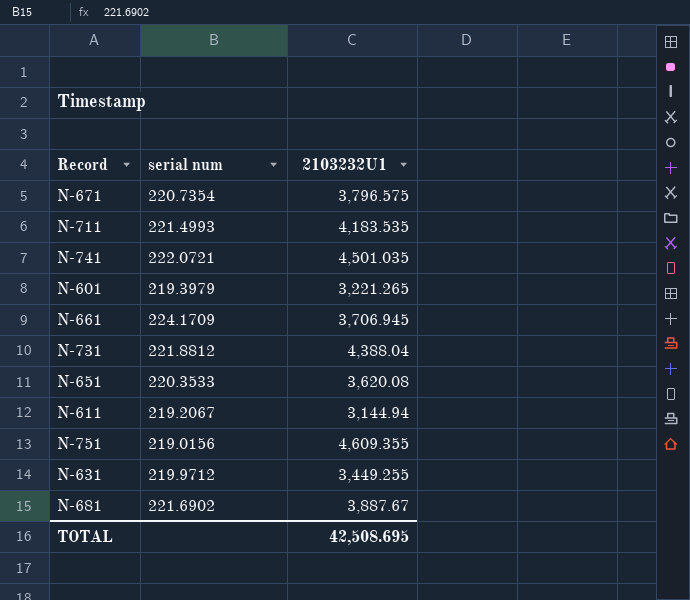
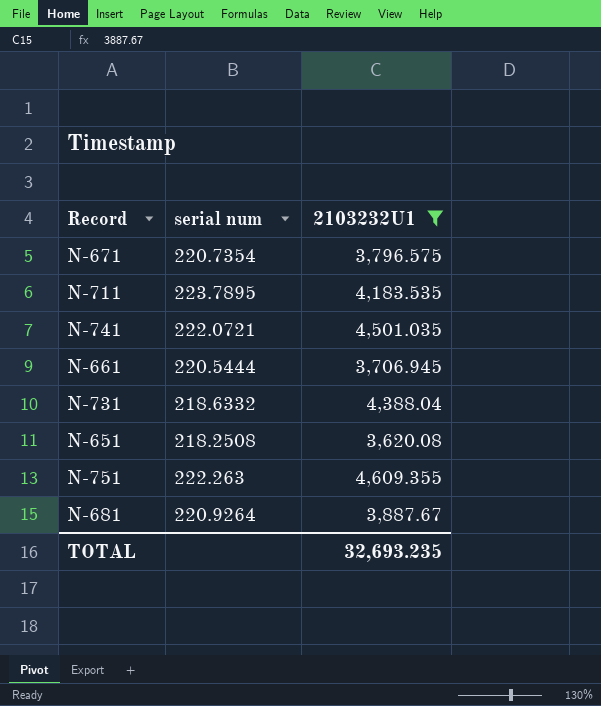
filter: none -> 2103232U1 >= 3,620.08
N-711 | serial num: 221.4993 -> 223.7895
N-661 | serial num: 224.1709 -> 220.5444
N-731 | serial num: 221.8812 -> 218.6332
N-651 | serial num: 220.3533 -> 218.2508
N-751 | serial num: 219.0156 -> 222.263
N-681 | serial num: 221.6902 -> 220.9264
TOTAL | 2103232U1: 42,508.695 -> 32,693.235

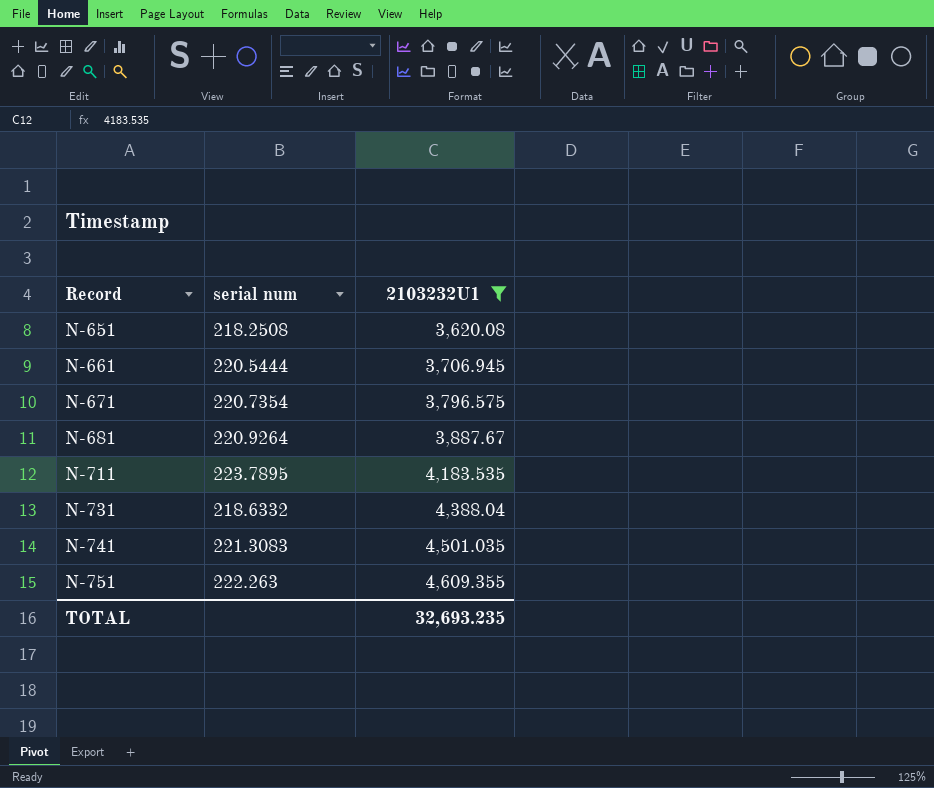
row order: none -> Record ascending
N-741 | serial num: 222.0721 -> 221.3083

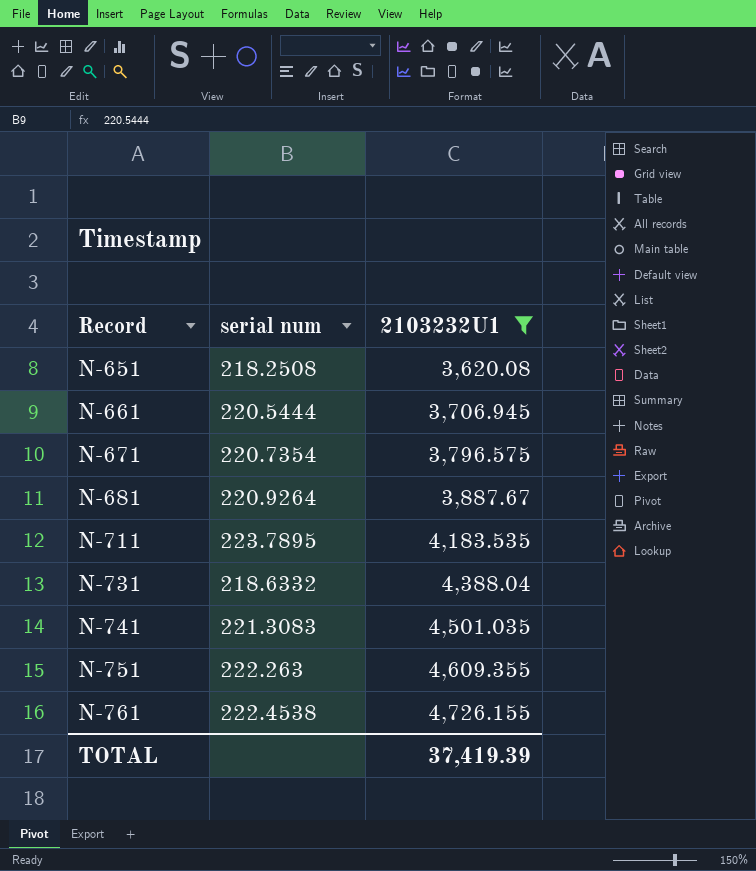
row N-761: none -> 222.4538 | 4,726.155
TOTAL | 2103232U1: 32,693.235 -> 37,419.39

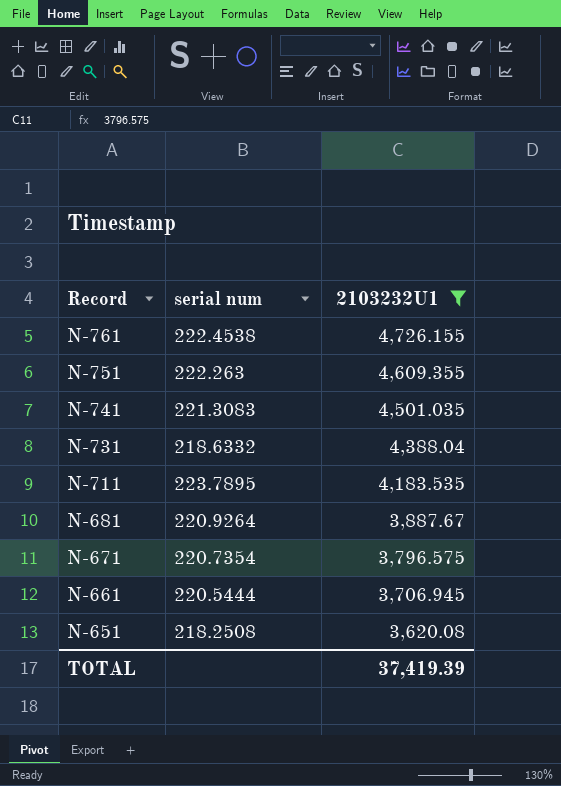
row order: Record ascending -> Record descending

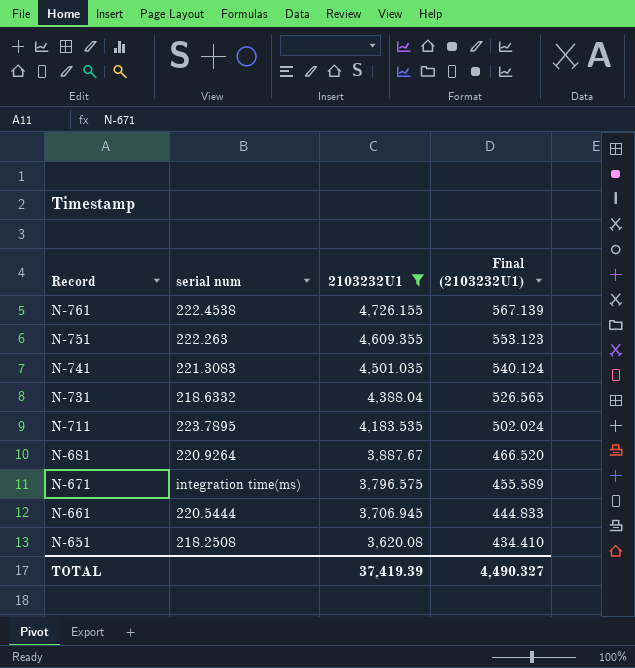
column Final (2103232U1) | formula: none -> [2103232U1] * 0.12
N-671 | serial num: 220.7354 -> integration time(ms)

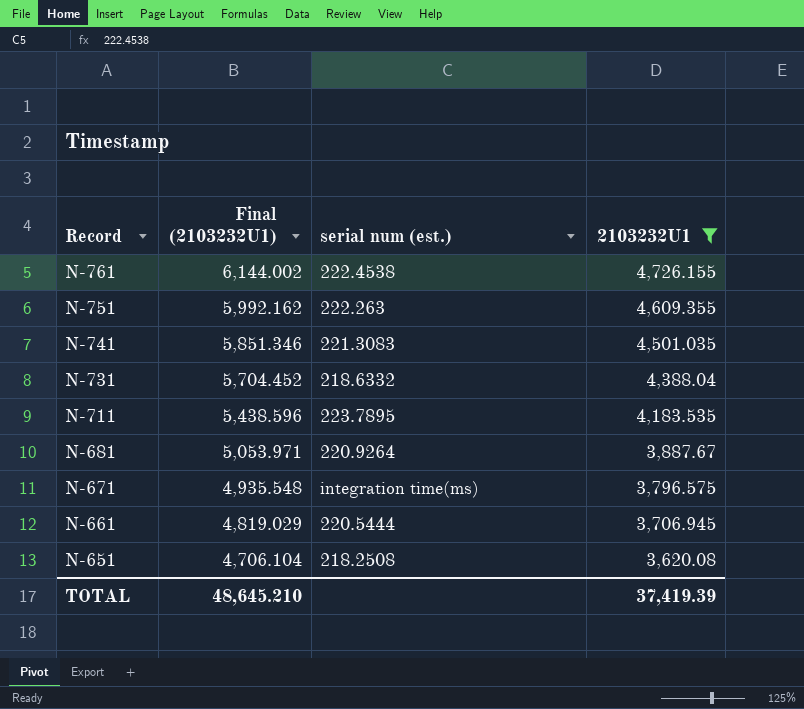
column Final (2103232U1) | formula: [2103232U1] * 0.12 -> [2103232U1] * 1.3
column Final (2103232U1) | position: 4 -> 2
column name: serial num -> serial num (est.)
TOTAL | Final (2103232U1): 4,490.327 -> 48,645.210

